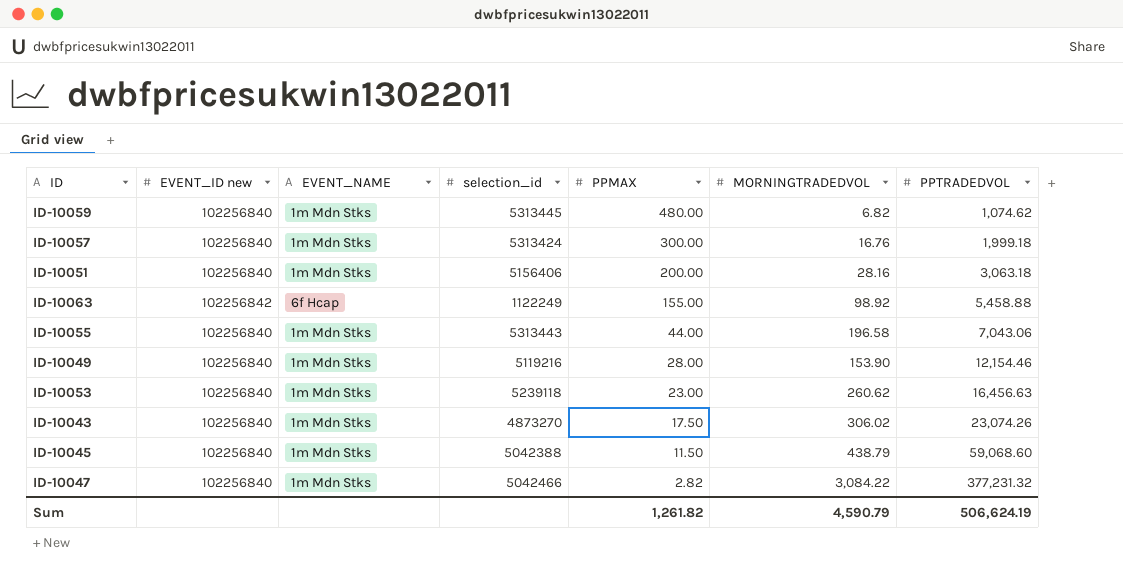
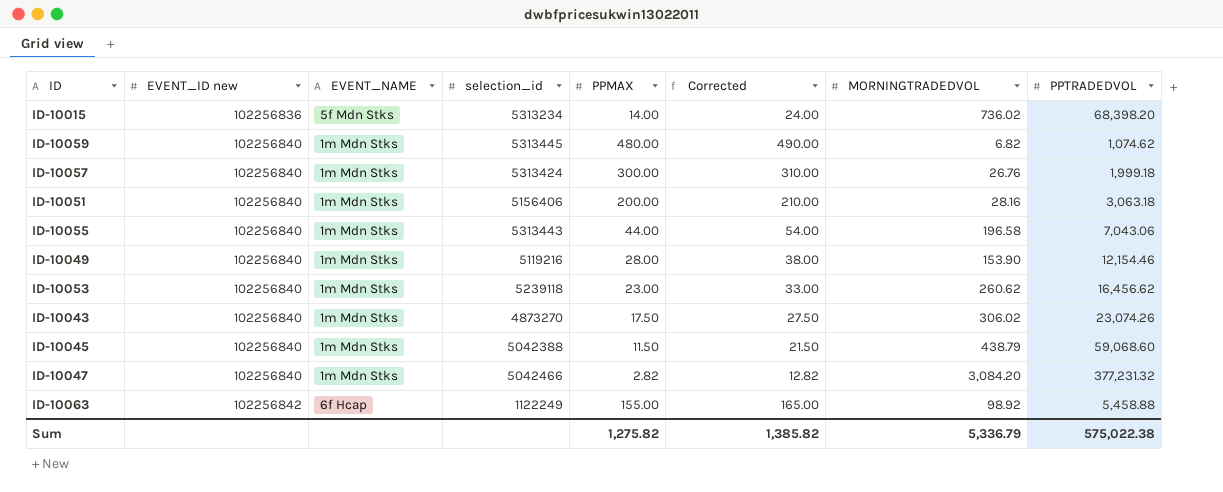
row order: PPMAX descending -> EVENT_ID new ascending
column Corrected | formula: none -> [PPMAX] + 10
row ID-10015: none -> 102256836 | 5f Mdn Stks | 5313234 | 14.00 | 24.00 | 736.02 | 68,398.20
ID-10057 | MORNINGTRADEDVOL: 16.76 -> 26.76
ID-10053 | PPTRADEDVOL: 16,456.63 -> 16,456.62
ID-10047 | MORNINGTRADEDVOL: 3,084.22 -> 3,084.20
Sum | PPMAX: 1,261.82 -> 1,275.82
Sum | MORNINGTRADEDVOL: 4,590.79 -> 5,336.79
Sum | PPTRADEDVOL: 506,624.19 -> 575,022.38

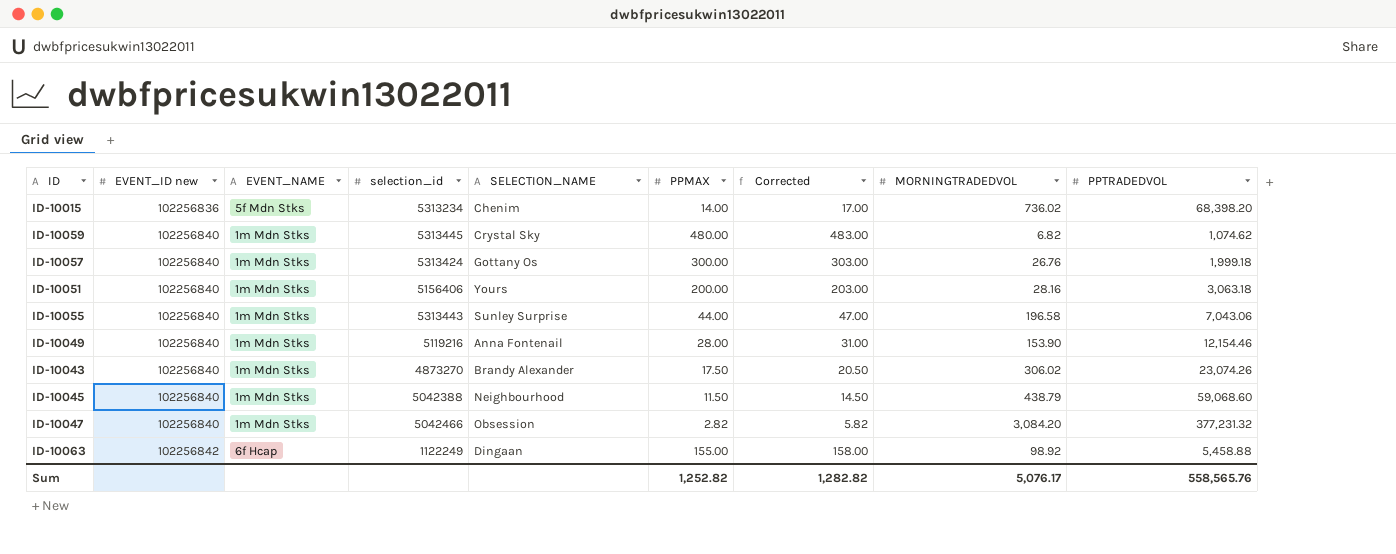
column SELECTION_NAME | position: none -> 5
column Corrected | formula: [PPMAX] + 10 -> [PPMAX] + 3
row ID-10053: 102256840 | 1m Mdn Stks | 5239118 | 23.00 | 33.00 | 260.62 | 16,456.62 -> none
Sum | PPMAX: 1,275.82 -> 1,252.82
Sum | Corrected: 1,385.82 -> 1,282.82
Sum | MORNINGTRADEDVOL: 5,336.79 -> 5,076.17
Sum | PPTRADEDVOL: 575,022.38 -> 558,565.76

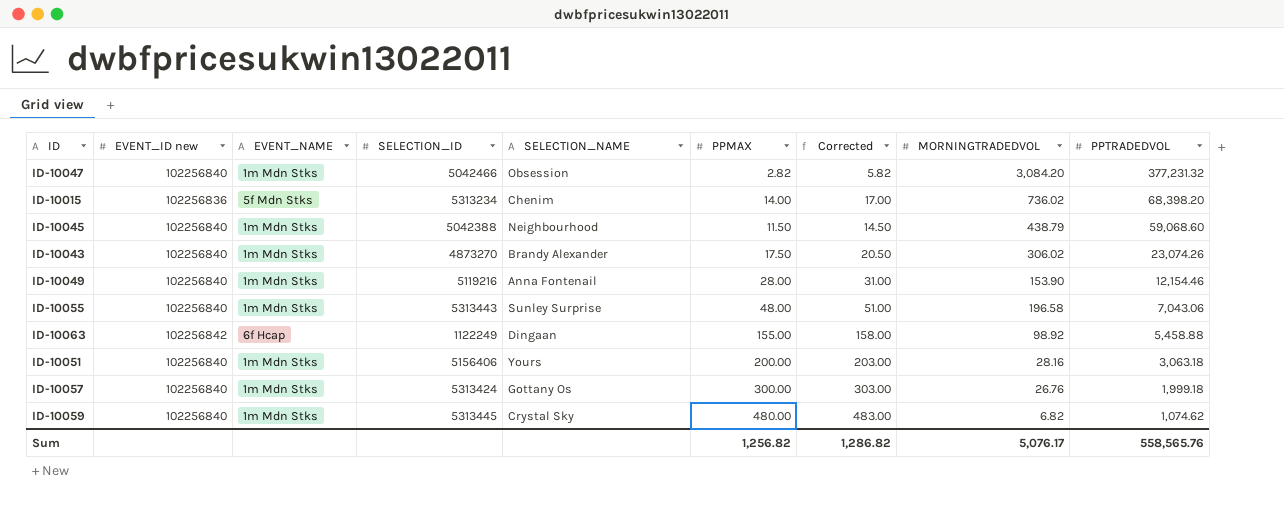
row order: EVENT_ID new ascending -> PPTRADEDVOL descending
column name: selection_id -> SELECTION_ID
ID-10055 | PPMAX: 44.00 -> 48.00
ID-10055 | Corrected: 47.00 -> 51.00
Sum | PPMAX: 1,252.82 -> 1,256.82
Sum | Corrected: 1,282.82 -> 1,286.82

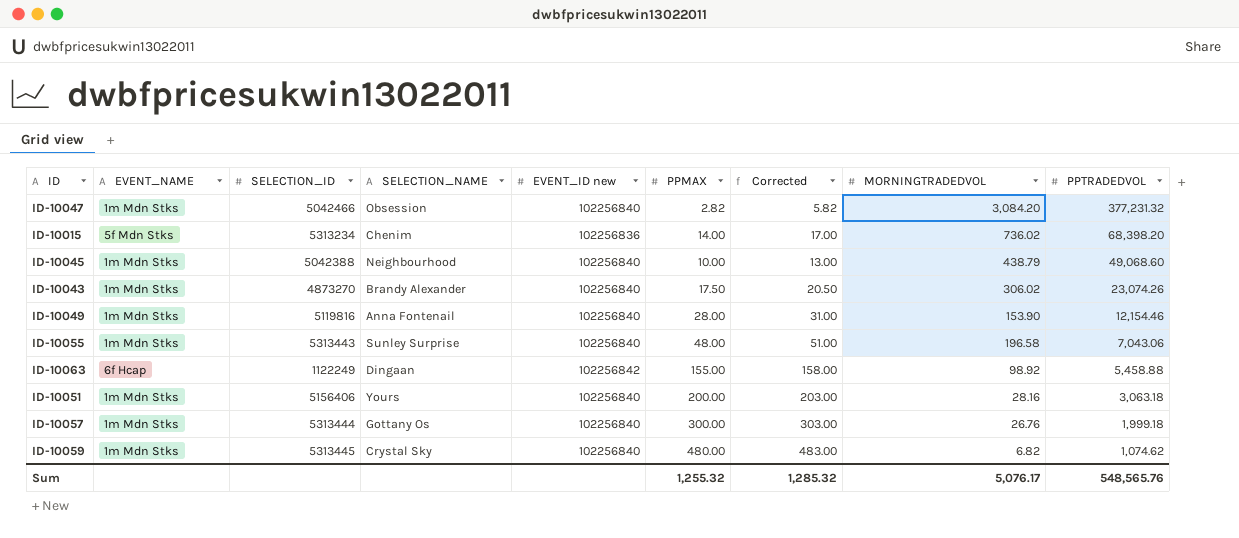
column EVENT_ID new | position: 2 -> 5
ID-10045 | PPMAX: 11.50 -> 10.00
ID-10045 | Corrected: 14.50 -> 13.00
ID-10045 | PPTRADEDVOL: 59,068.60 -> 49,068.60
ID-10049 | SELECTION_ID: 5119216 -> 5119816
ID-10057 | SELECTION_ID: 5313424 -> 5313444
Sum | PPMAX: 1,256.82 -> 1,255.32
Sum | Corrected: 1,286.82 -> 1,285.32
Sum | PPTRADEDVOL: 558,565.76 -> 548,565.76

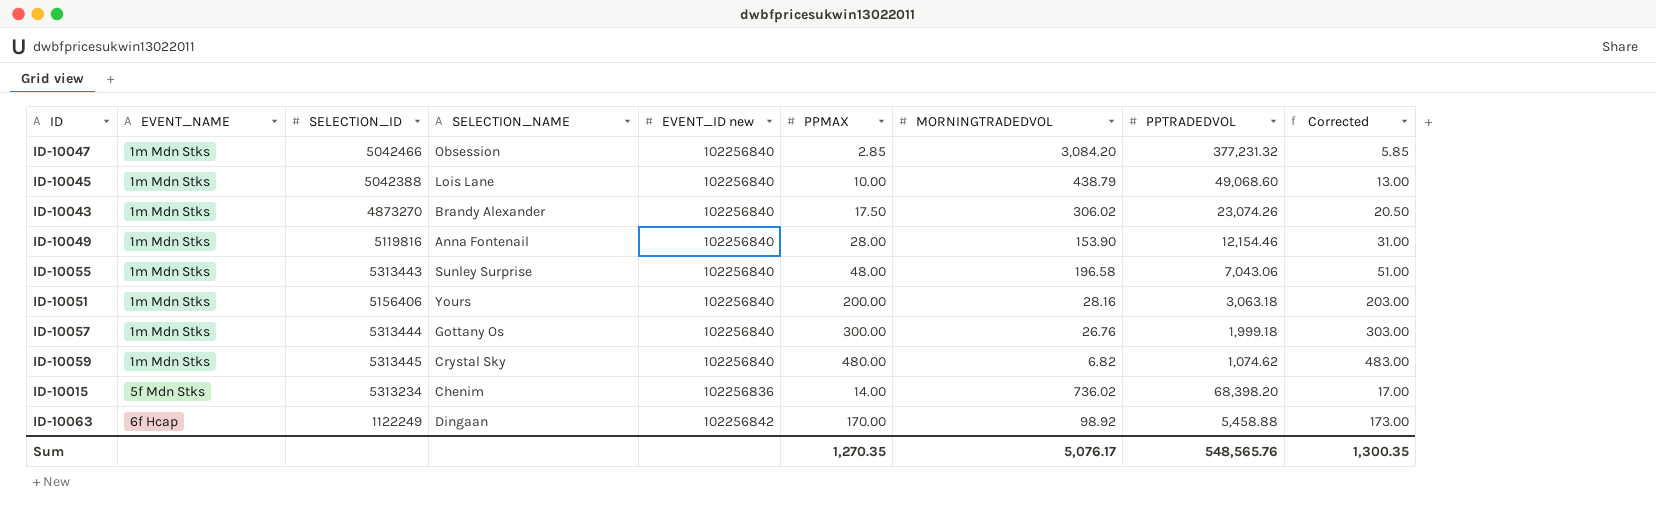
row order: PPTRADEDVOL descending -> EVENT_NAME ascending
column Corrected | position: 7 -> 9
ID-10047 | PPMAX: 2.82 -> 2.85
ID-10047 | Corrected: 5.82 -> 5.85
ID-10045 | SELECTION_NAME: Neighbourhood -> Lois Lane
ID-10063 | PPMAX: 155.00 -> 170.00
ID-10063 | Corrected: 158.00 -> 173.00
Sum | PPMAX: 1,255.32 -> 1,270.35
Sum | Corrected: 1,285.32 -> 1,300.35

